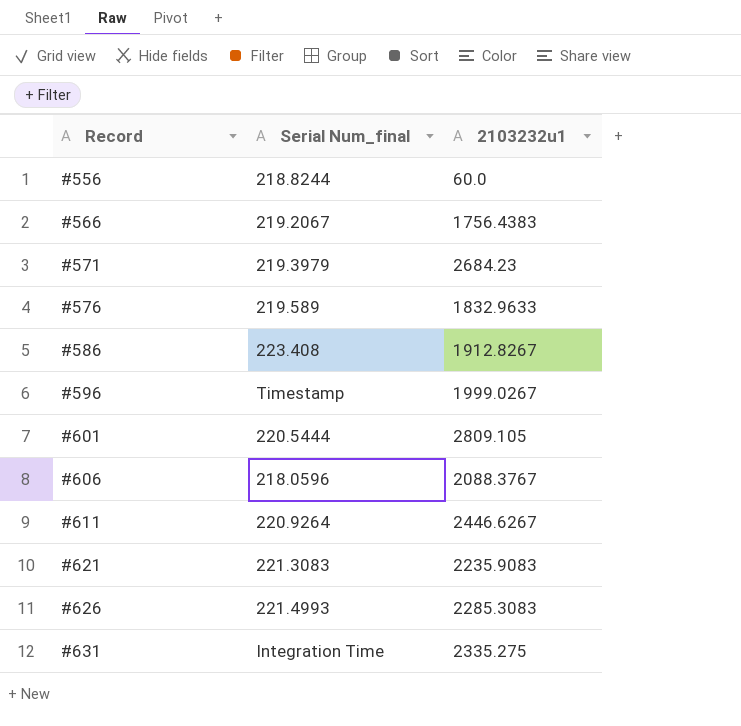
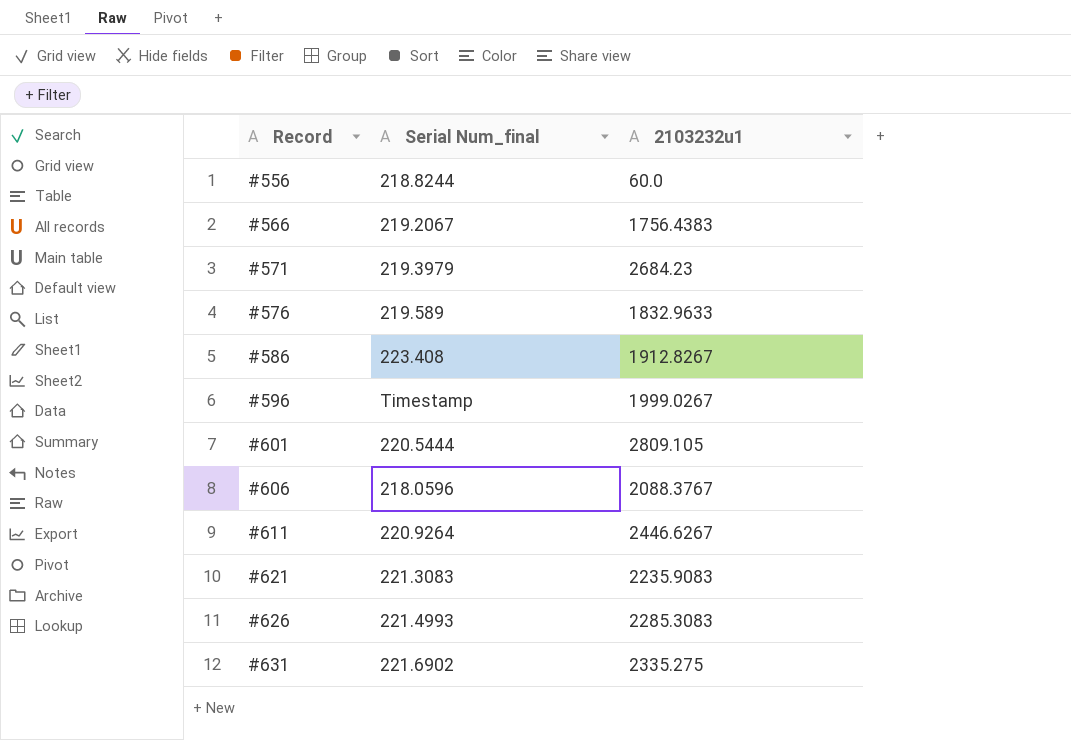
#631 | Serial Num_final: Integration Time -> 221.6902

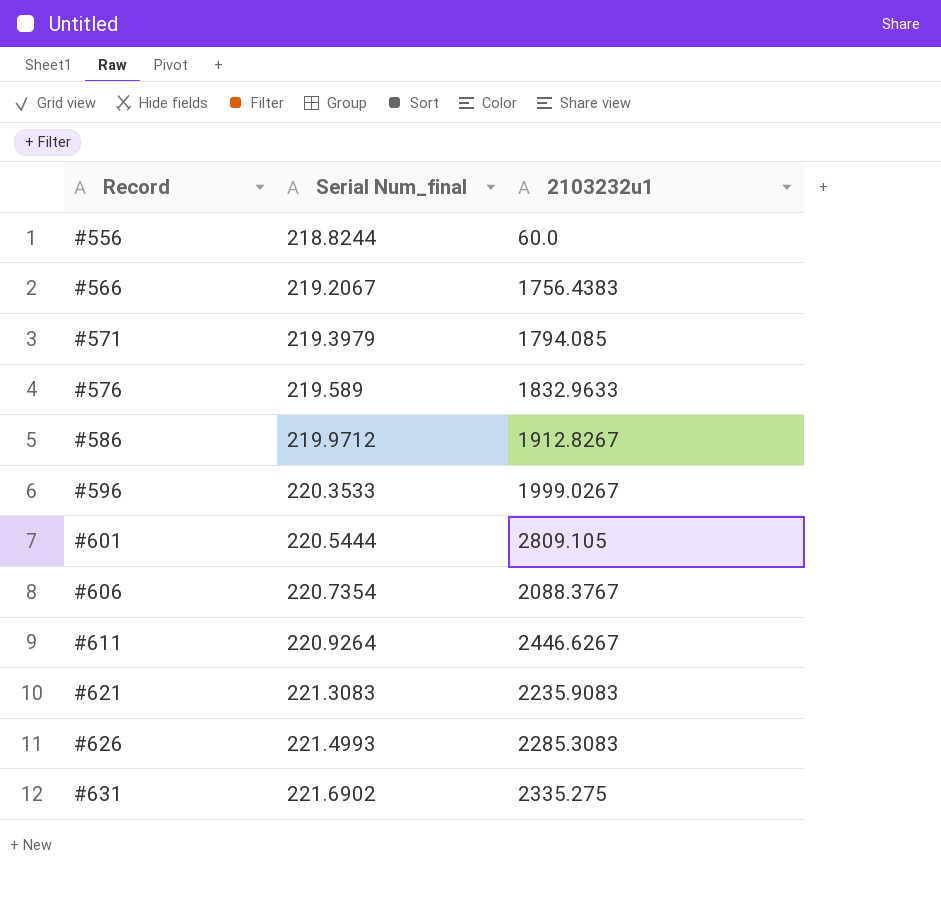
#571 | 2103232u1: 2684.23 -> 1794.085
#586 | Serial Num_final: 223.408 -> 219.9712
#596 | Serial Num_final: Timestamp -> 220.3533
#606 | Serial Num_final: 218.0596 -> 220.7354

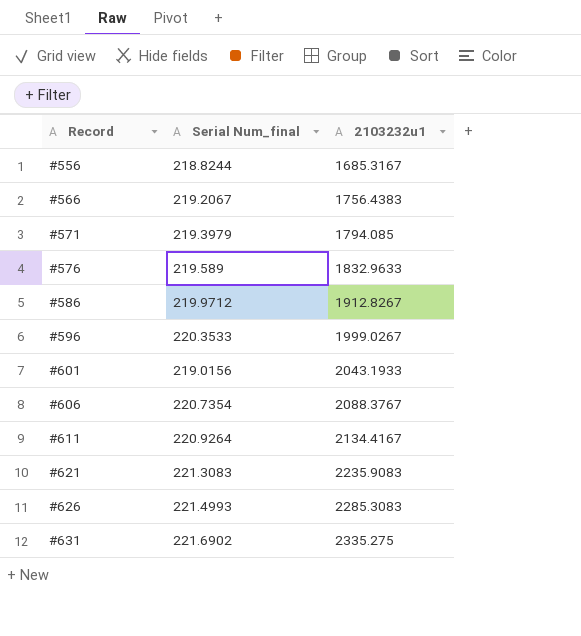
#556 | 2103232u1: 60.0 -> 1685.3167
#601 | Serial Num_final: 220.5444 -> 219.0156
#601 | 2103232u1: 2809.105 -> 2043.1933
#611 | 2103232u1: 2446.6267 -> 2134.4167

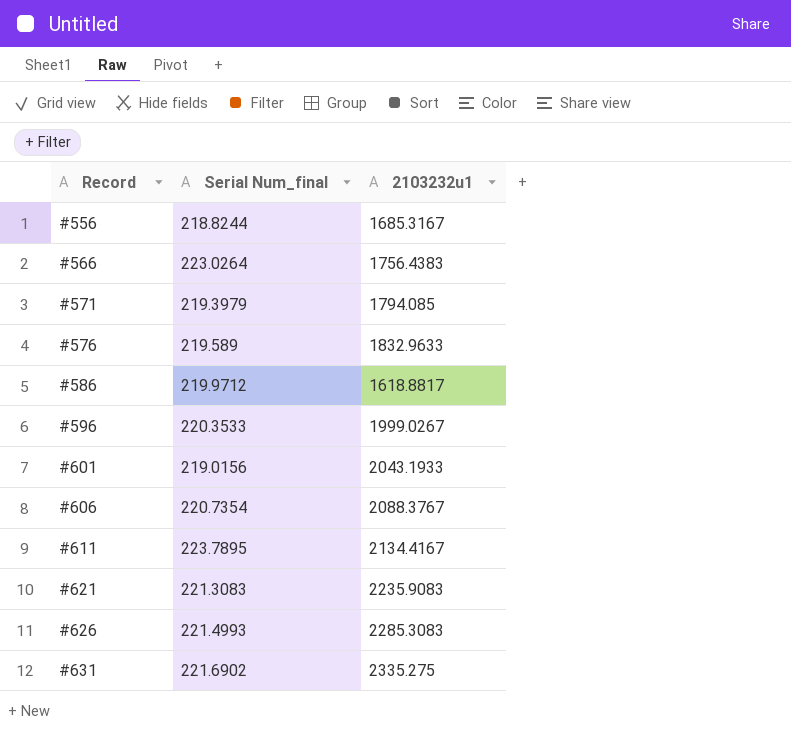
#566 | Serial Num_final: 219.2067 -> 223.0264
#586 | 2103232u1: 1912.8267 -> 1618.8817
#611 | Serial Num_final: 220.9264 -> 223.7895

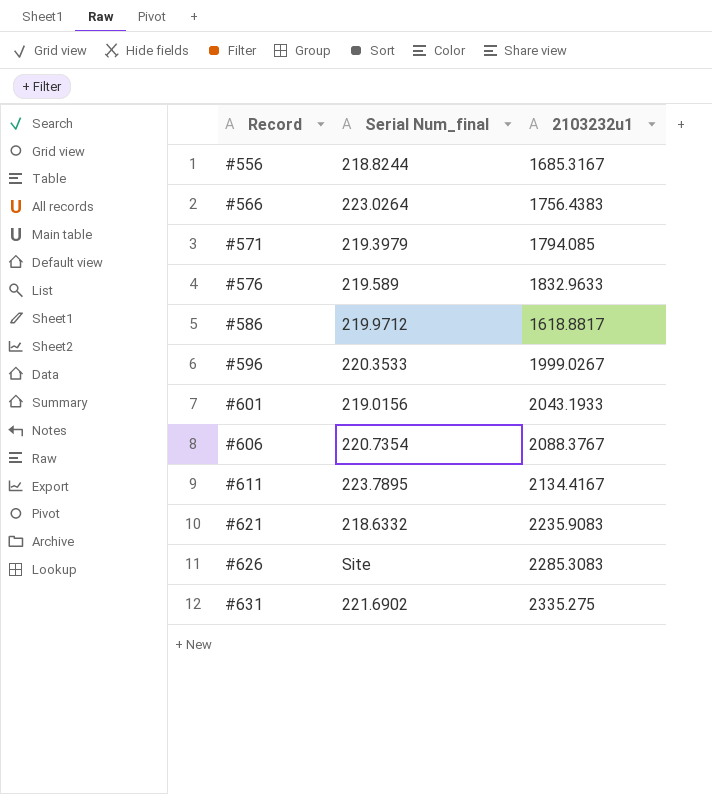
#621 | Serial Num_final: 221.3083 -> 218.6332
#626 | Serial Num_final: 221.4993 -> Site

